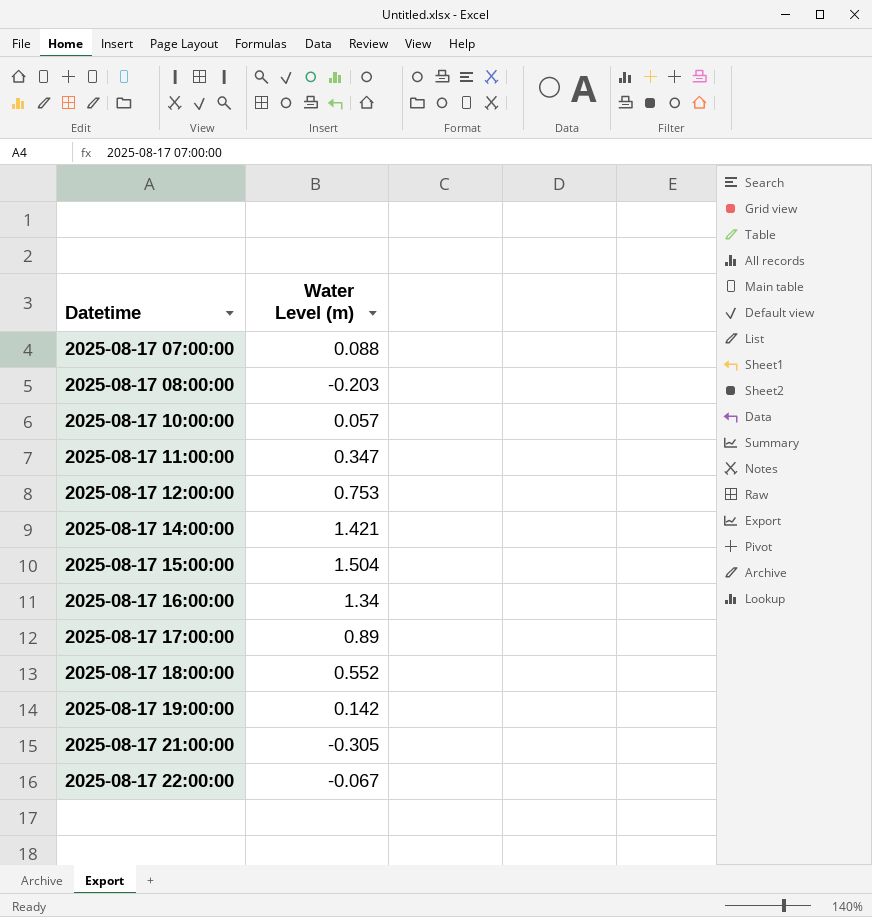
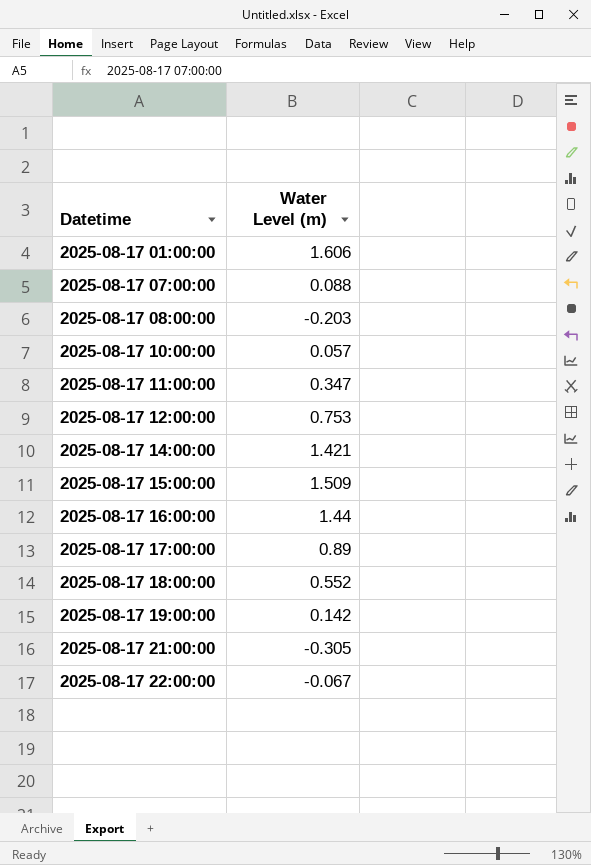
row 2025-08-17 01:00:00: none -> 1.606
2025-08-17 15:00:00 | Water Level (m): 1.504 -> 1.509
2025-08-17 16:00:00 | Water Level (m): 1.34 -> 1.44

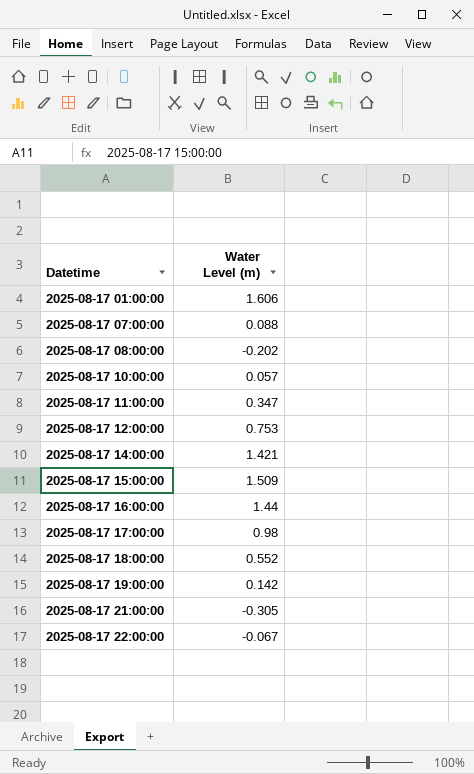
2025-08-17 08:00:00 | Water Level (m): -0.203 -> -0.202
2025-08-17 17:00:00 | Water Level (m): 0.89 -> 0.98

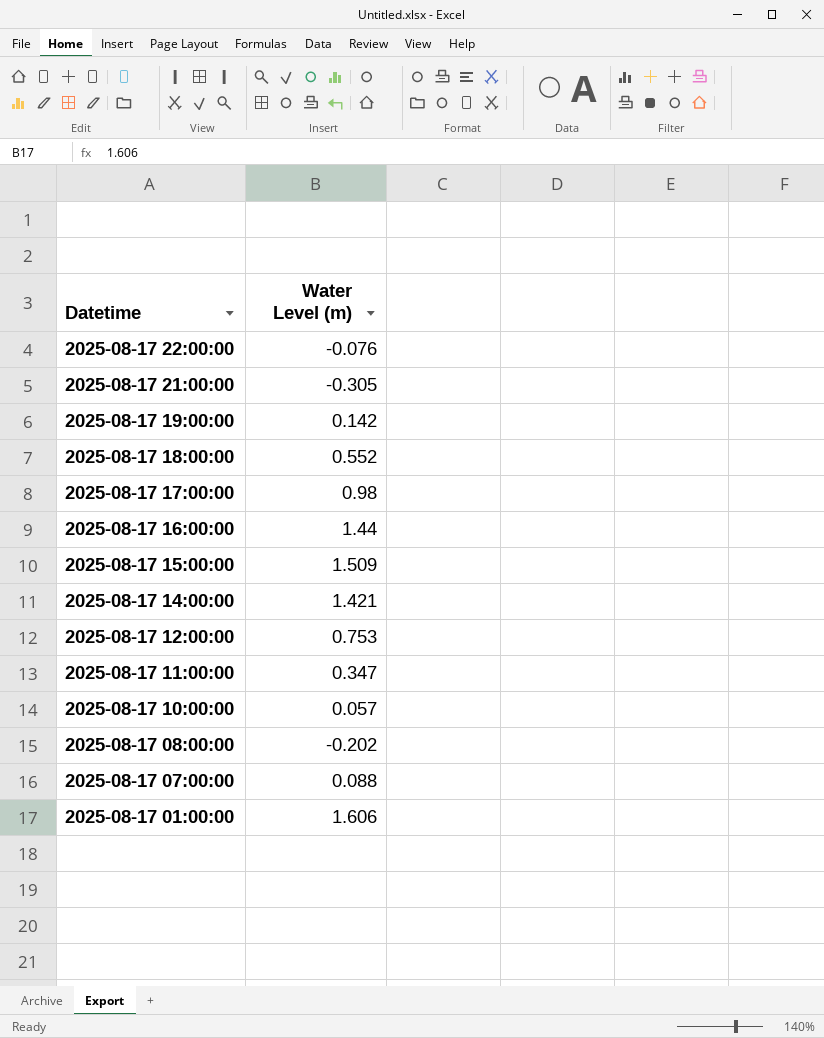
row order: Datetime ascending -> Datetime descending
2025-08-17 22:00:00 | Water Level (m): -0.067 -> -0.076

